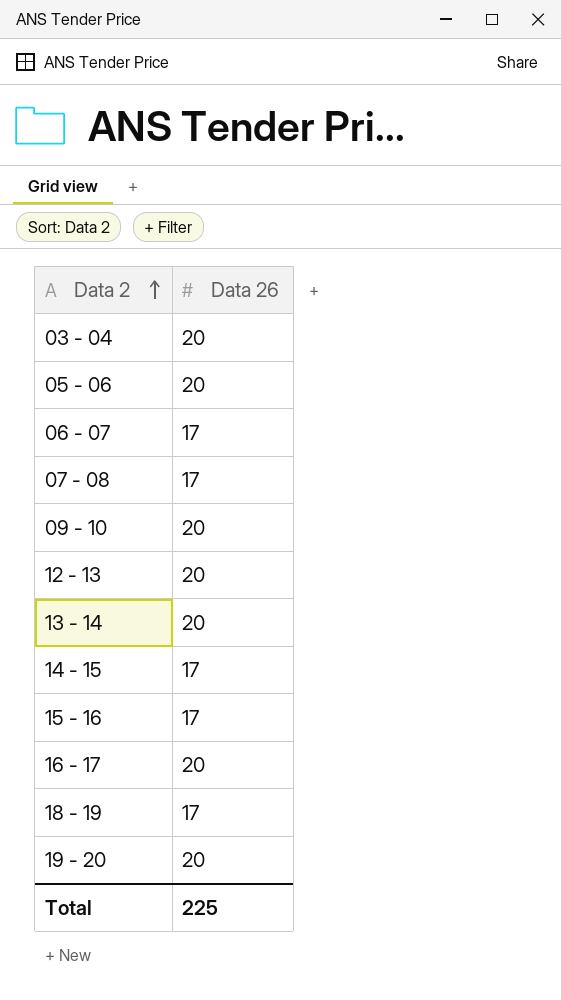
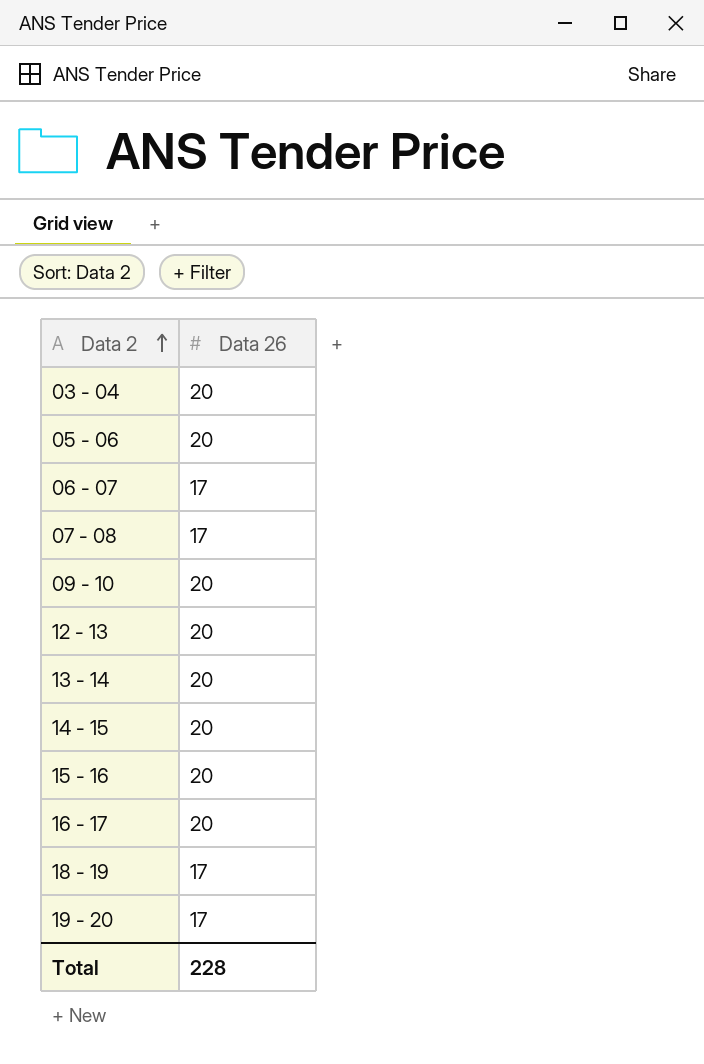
14 - 15 | Data 26: 17 -> 20
15 - 16 | Data 26: 17 -> 20
19 - 20 | Data 26: 20 -> 17
Total | Data 26: 225 -> 228

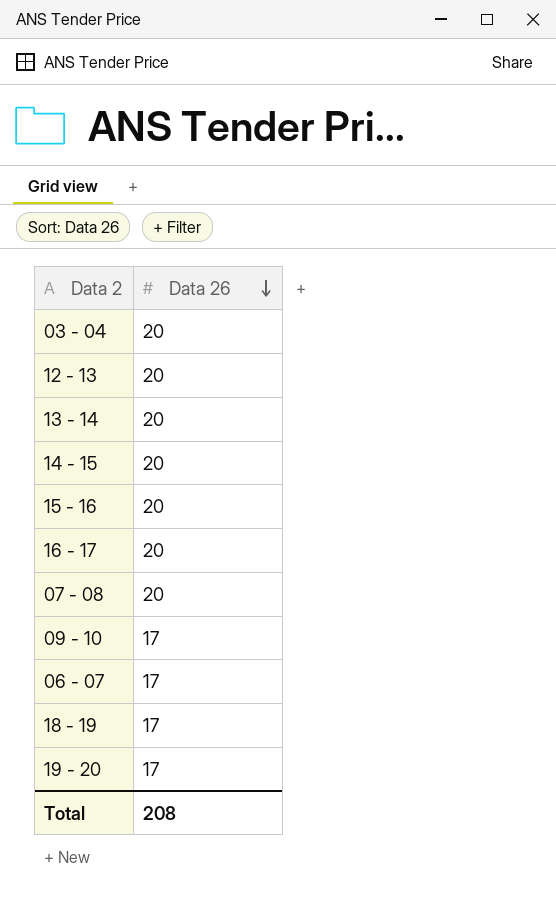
row order: Data 2 ascending -> Data 26 descending
row 05 - 06: 20 -> none
07 - 08 | Data 26: 17 -> 20
09 - 10 | Data 26: 20 -> 17
Total | Data 26: 228 -> 208

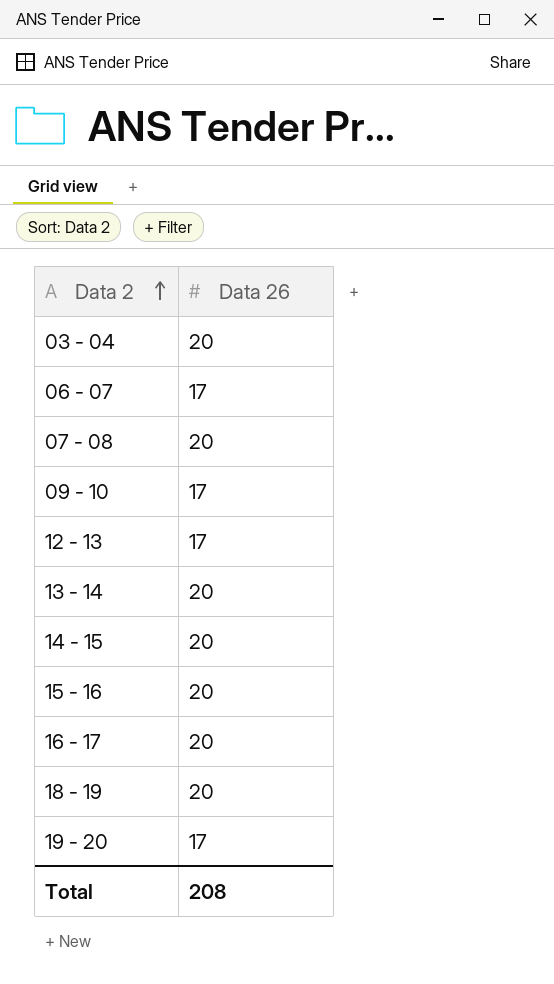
row order: Data 26 descending -> Data 2 ascending
12 - 13 | Data 26: 20 -> 17
18 - 19 | Data 26: 17 -> 20

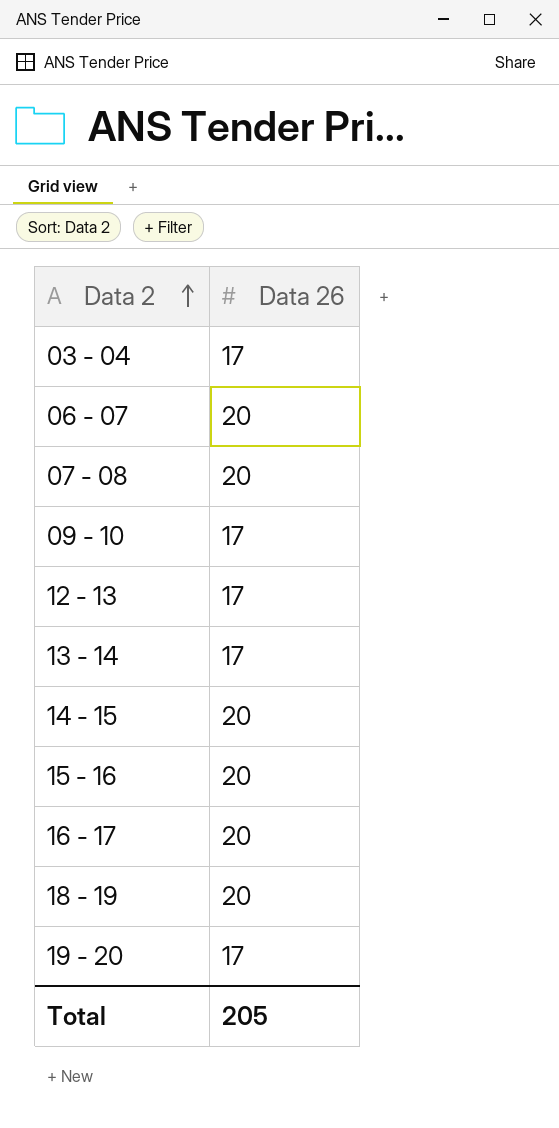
03 - 04 | Data 26: 20 -> 17
06 - 07 | Data 26: 17 -> 20
13 - 14 | Data 26: 20 -> 17
Total | Data 26: 208 -> 205

